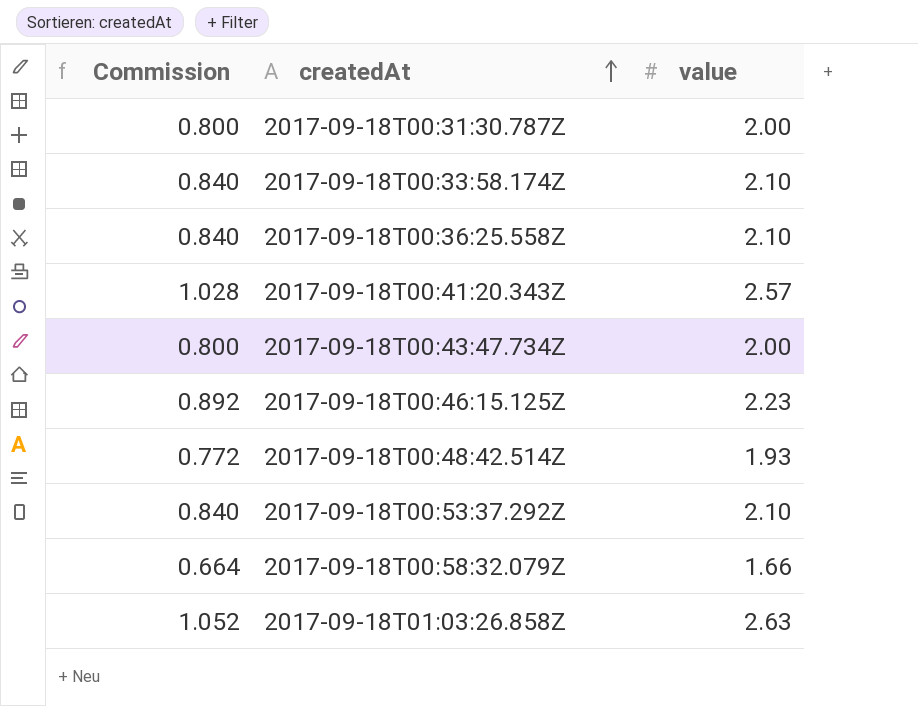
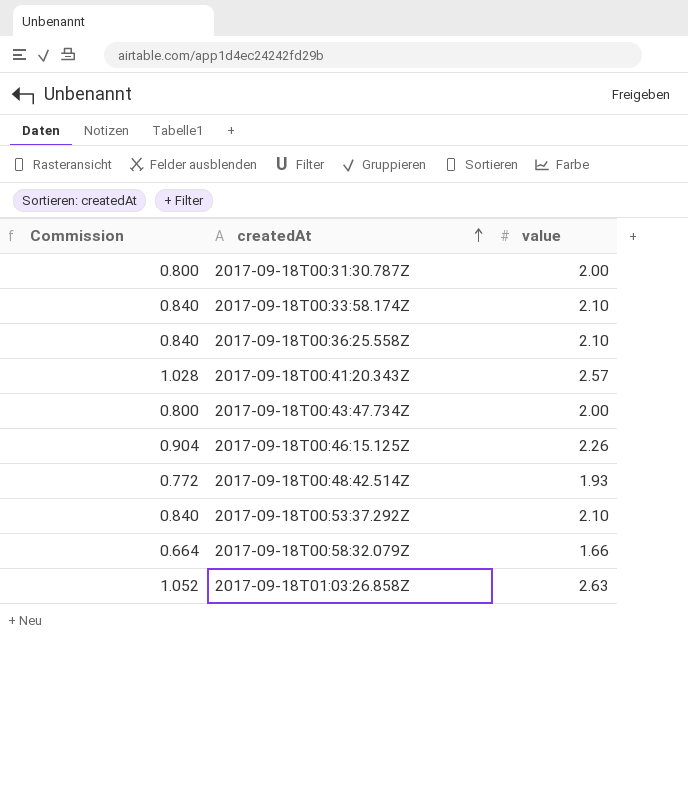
2017-09-18T00:46:15.125Z | Commission: 0.892 -> 0.904
2017-09-18T00:46:15.125Z | value: 2.23 -> 2.26

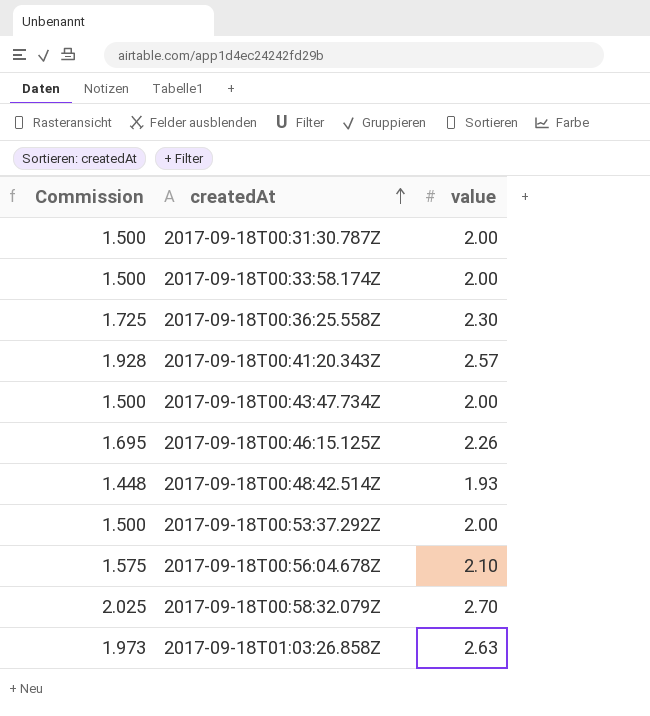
column Commission | formula: [value] * 0.4 -> [value] * 0.75
2017-09-18T00:33:58.174Z | value: 2.10 -> 2.00
2017-09-18T00:36:25.558Z | value: 2.10 -> 2.30
2017-09-18T00:53:37.292Z | value: 2.10 -> 2.00
row 2017-09-18T00:56:04.678Z: none -> 1.575 | 2.10
2017-09-18T00:58:32.079Z | value: 1.66 -> 2.70

